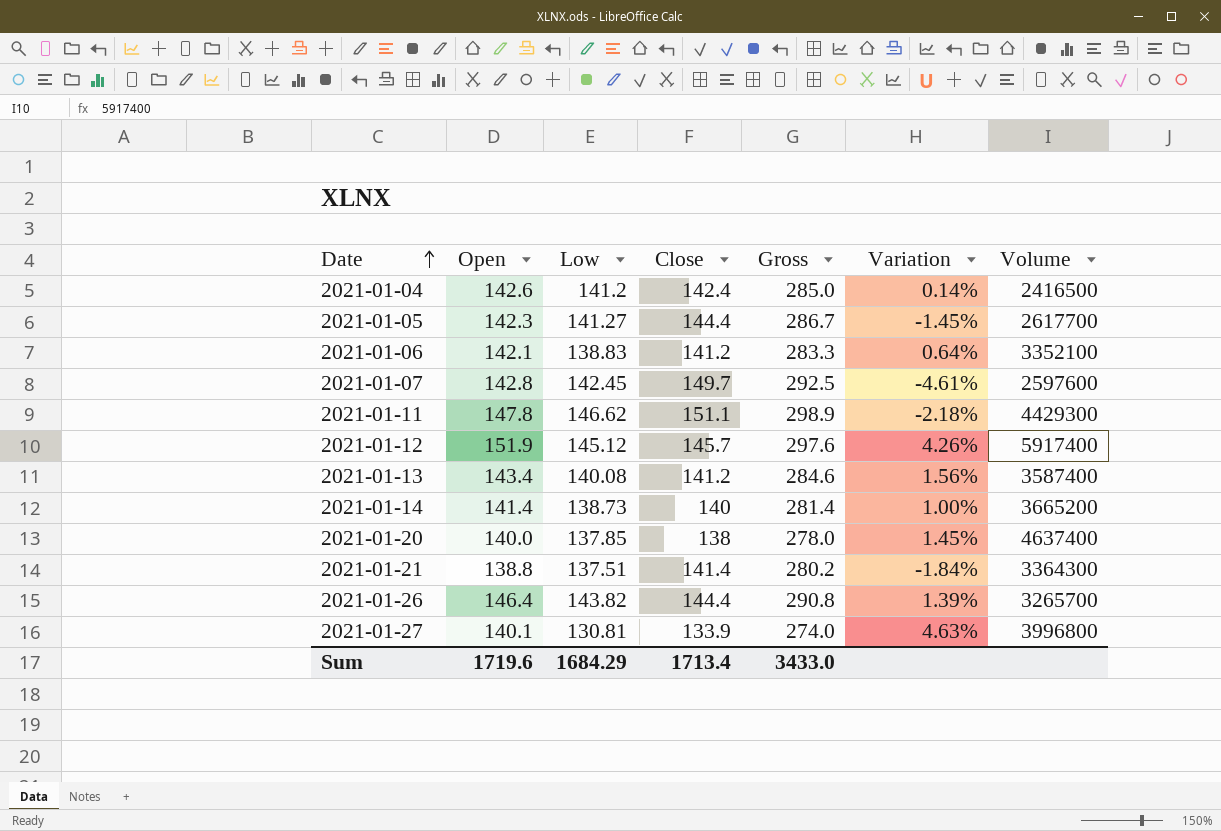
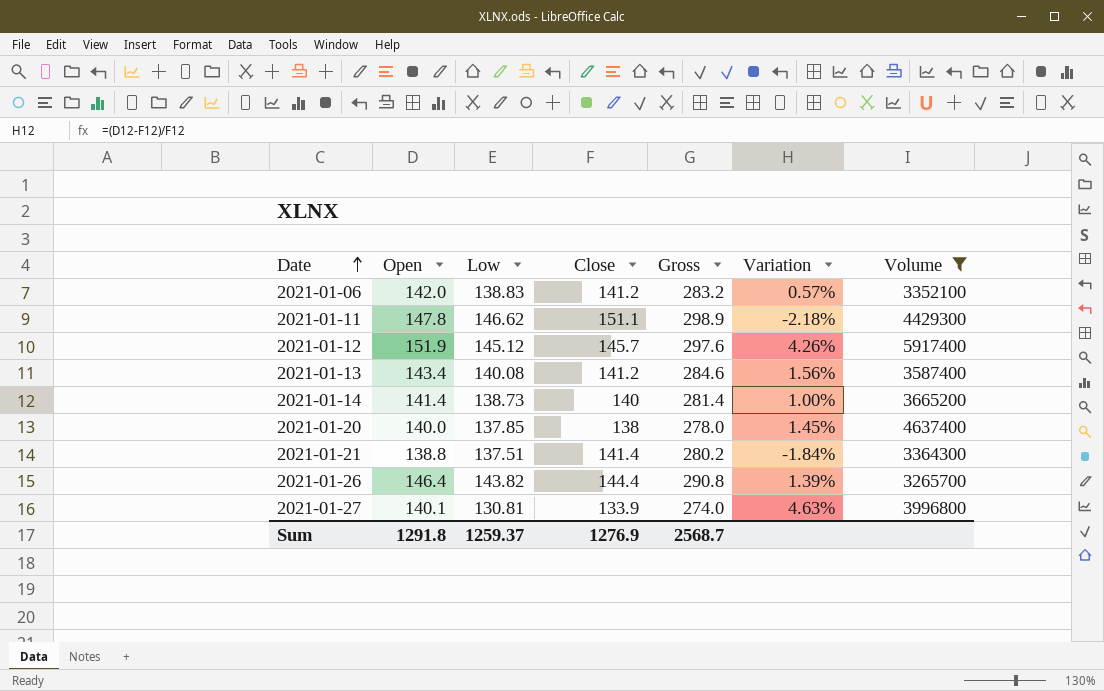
filter: none -> Volume >= 3265700
2021-01-06 | Open: 142.1 -> 142.0
2021-01-06 | Gross: 283.3 -> 283.2
2021-01-06 | Variation: 0.64% -> 0.57%
Sum | Open: 1719.6 -> 1291.8
Sum | Low: 1684.29 -> 1259.37
Sum | Close: 1713.4 -> 1276.9
Sum | Gross: 3433.0 -> 2568.7

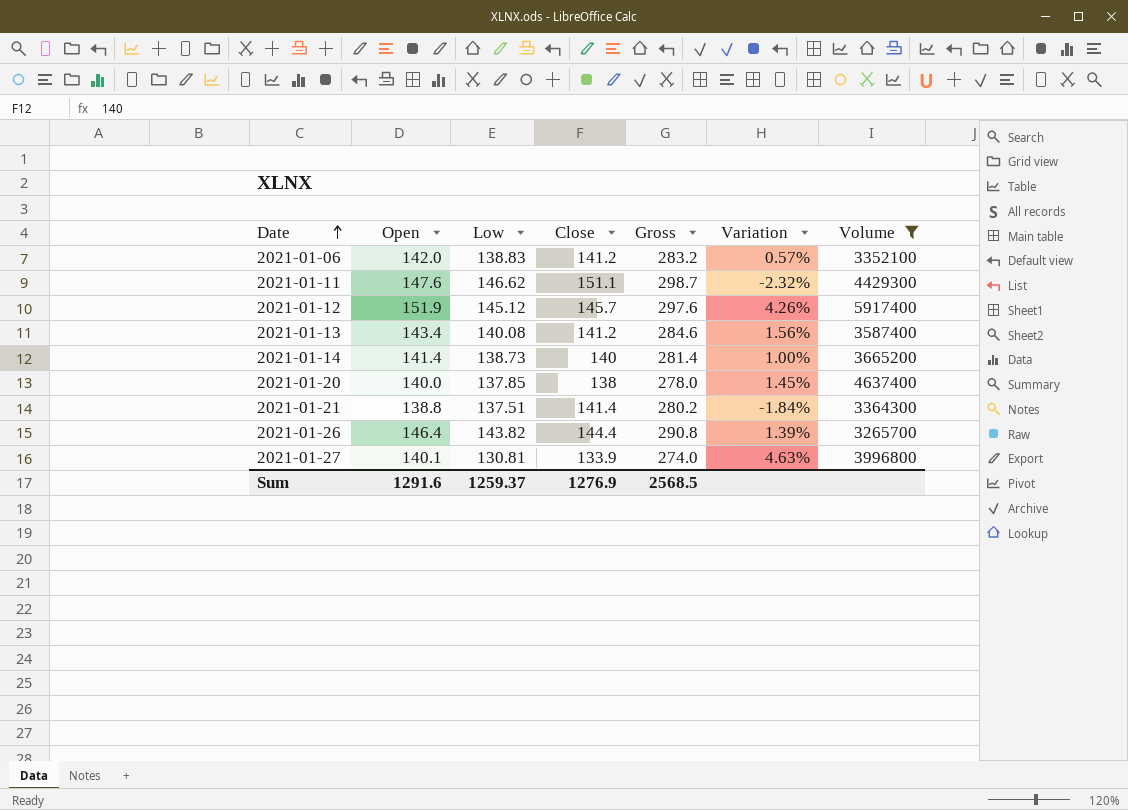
2021-01-11 | Open: 147.8 -> 147.6
2021-01-11 | Gross: 298.9 -> 298.7
2021-01-11 | Variation: -2.18% -> -2.32%
Sum | Open: 1291.8 -> 1291.6
Sum | Gross: 2568.7 -> 2568.5

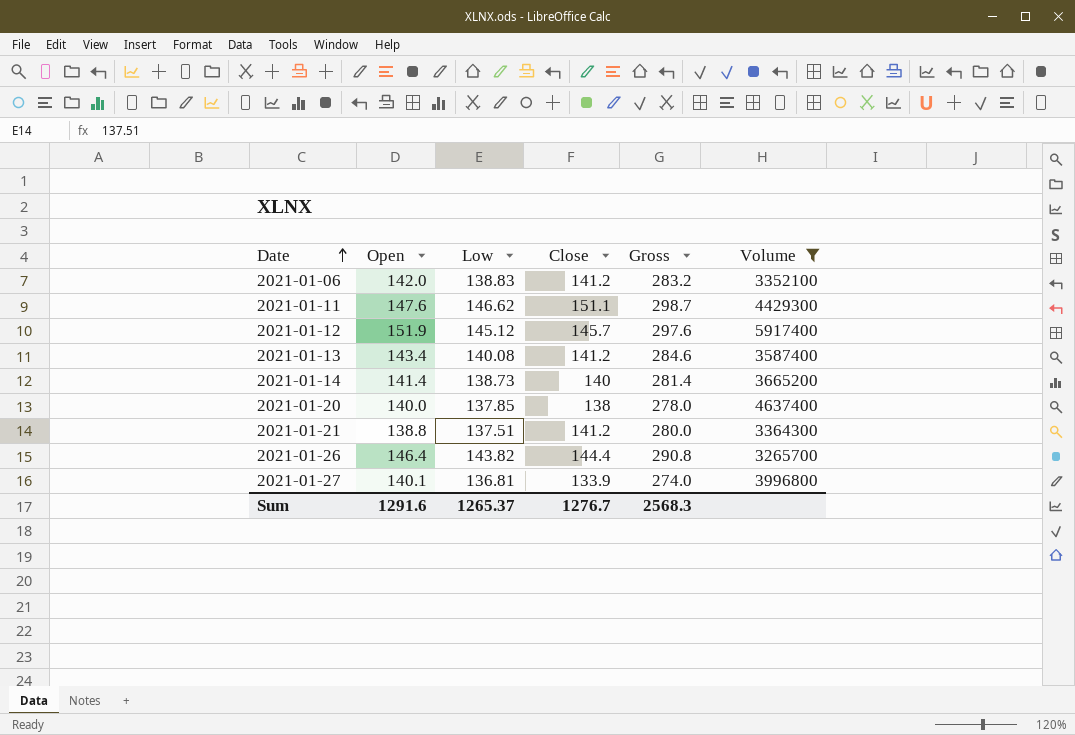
column Variation | formula: ([Open] - [Close]) / [Close] -> none
2021-01-21 | Close: 141.4 -> 141.2
2021-01-21 | Gross: 280.2 -> 280.0
2021-01-27 | Low: 130.81 -> 136.81
Sum | Low: 1259.37 -> 1265.37
Sum | Close: 1276.9 -> 1276.7
Sum | Gross: 2568.5 -> 2568.3

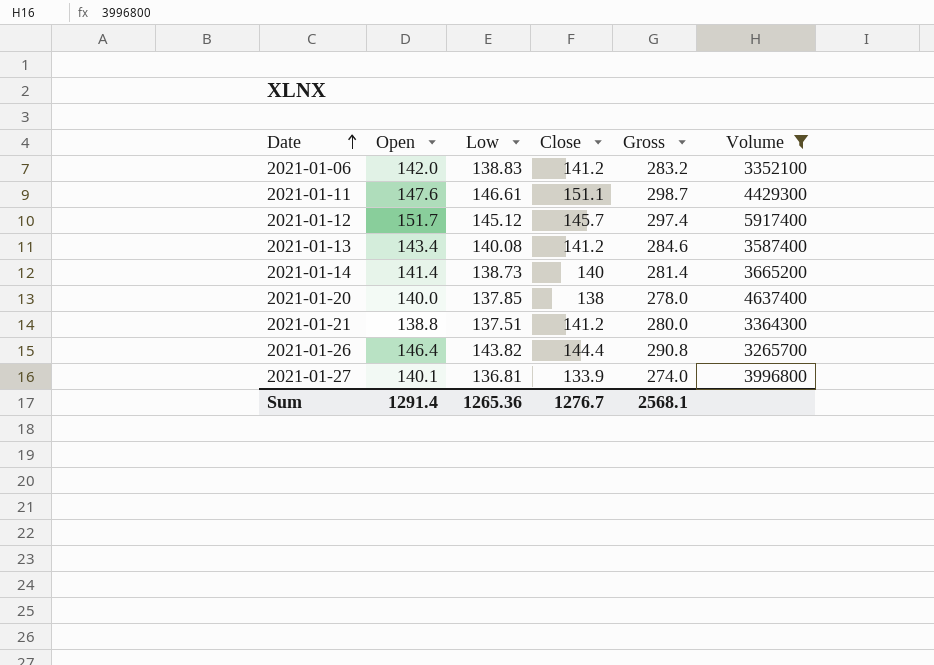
2021-01-11 | Low: 146.62 -> 146.61
2021-01-12 | Open: 151.9 -> 151.7
2021-01-12 | Gross: 297.6 -> 297.4
Sum | Open: 1291.6 -> 1291.4
Sum | Low: 1265.37 -> 1265.36
Sum | Gross: 2568.3 -> 2568.1

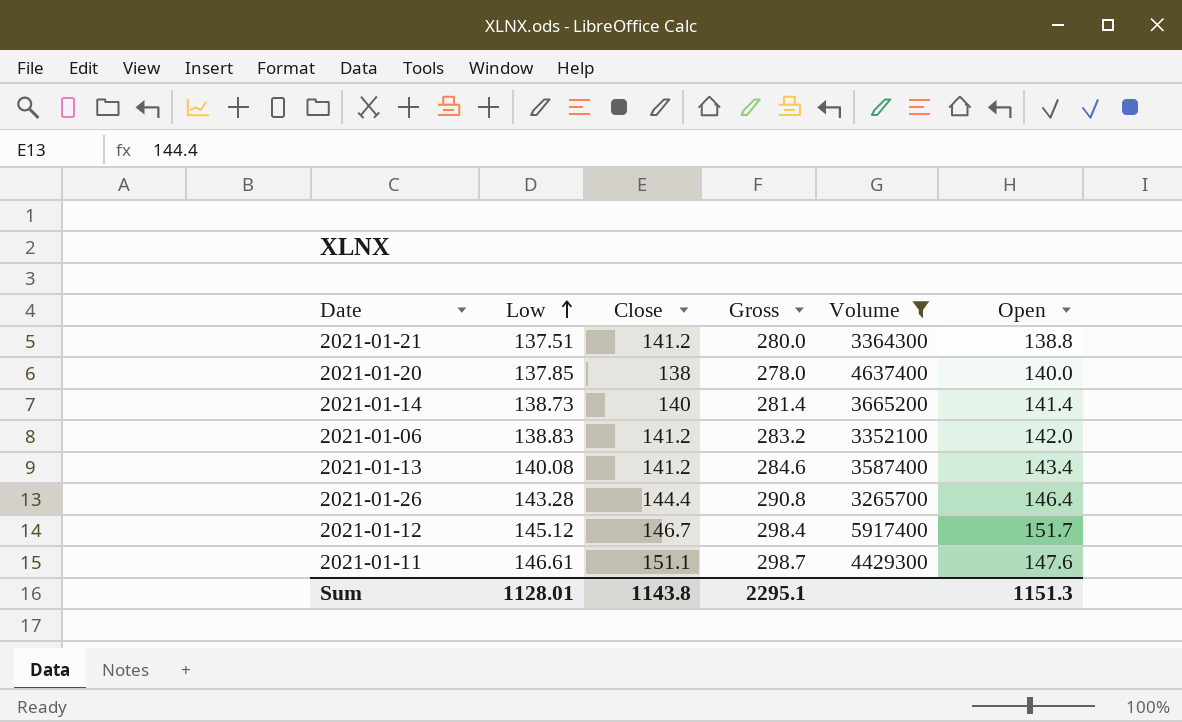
row order: Date ascending -> Low ascending
column Open | position: 2 -> 6
row 2021-01-27: 140.1 | 136.81 | 133.9 | 274.0 | 3996800 -> none
2021-01-26 | Low: 143.82 -> 143.28
2021-01-12 | Close: 145.7 -> 146.7
2021-01-12 | Gross: 297.4 -> 298.4
Sum | Low: 1265.36 -> 1128.01
Sum | Close: 1276.7 -> 1143.8
Sum | Gross: 2568.1 -> 2295.1
Sum | Open: 1291.4 -> 1151.3

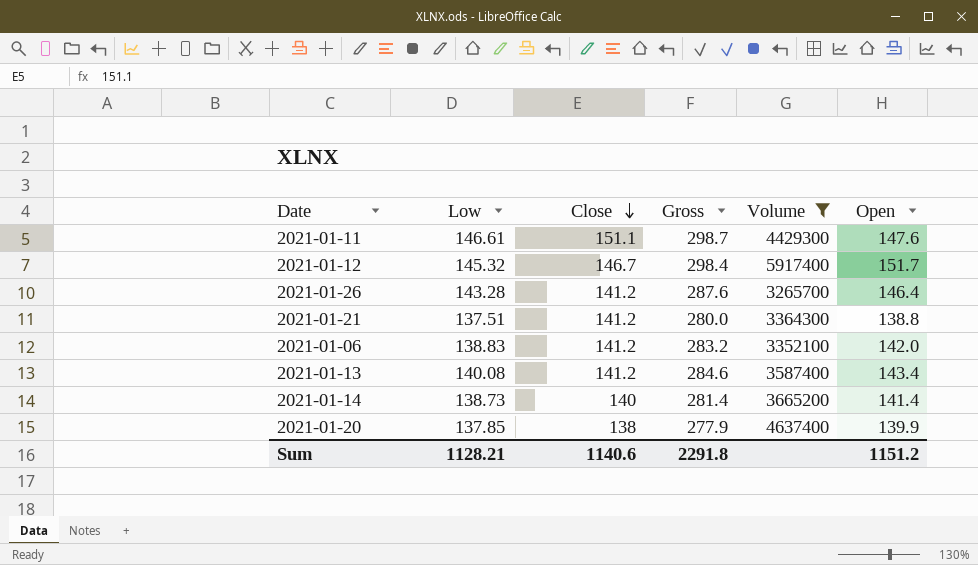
row order: Low ascending -> Close descending
2021-01-12 | Low: 145.12 -> 145.32
2021-01-26 | Close: 144.4 -> 141.2
2021-01-26 | Gross: 290.8 -> 287.6
2021-01-20 | Gross: 278.0 -> 277.9
2021-01-20 | Open: 140.0 -> 139.9
Sum | Low: 1128.01 -> 1128.21
Sum | Close: 1143.8 -> 1140.6
Sum | Gross: 2295.1 -> 2291.8
Sum | Open: 1151.3 -> 1151.2

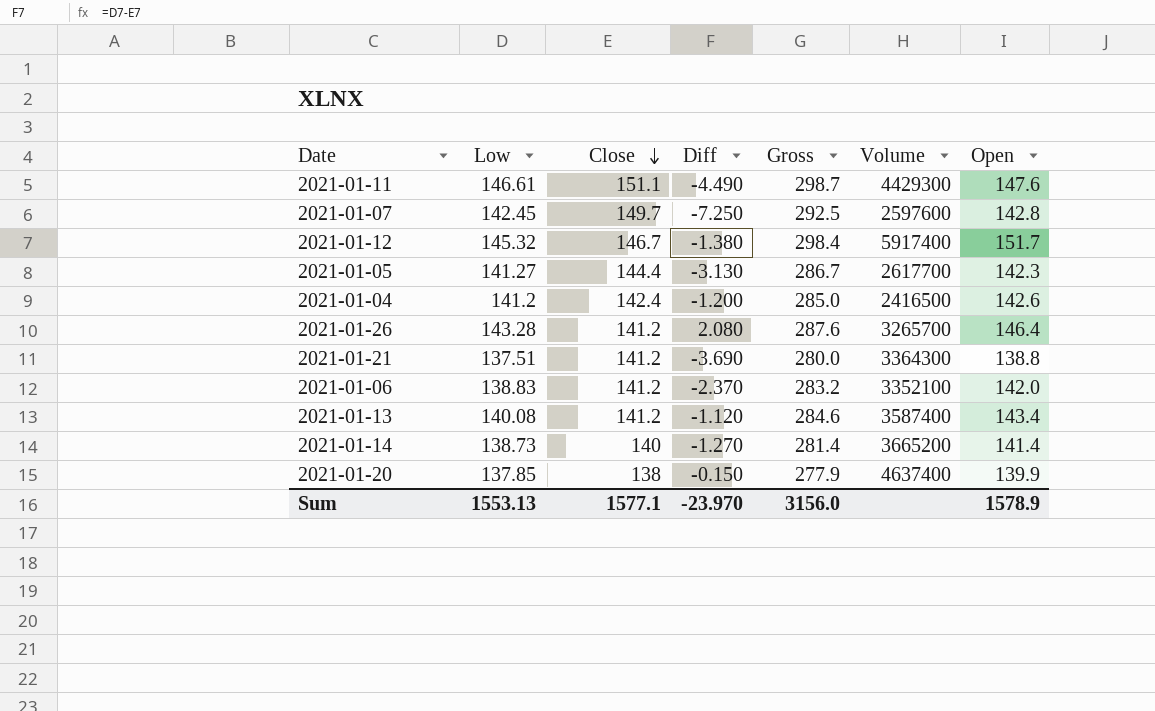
filter: Volume >= 3265700 -> none
column Diff | formula: none -> [Low] - [Close]
Sum | Low: 1128.21 -> 1553.13
Sum | Close: 1140.6 -> 1577.1
Sum | Gross: 2291.8 -> 3156.0
Sum | Open: 1151.2 -> 1578.9

